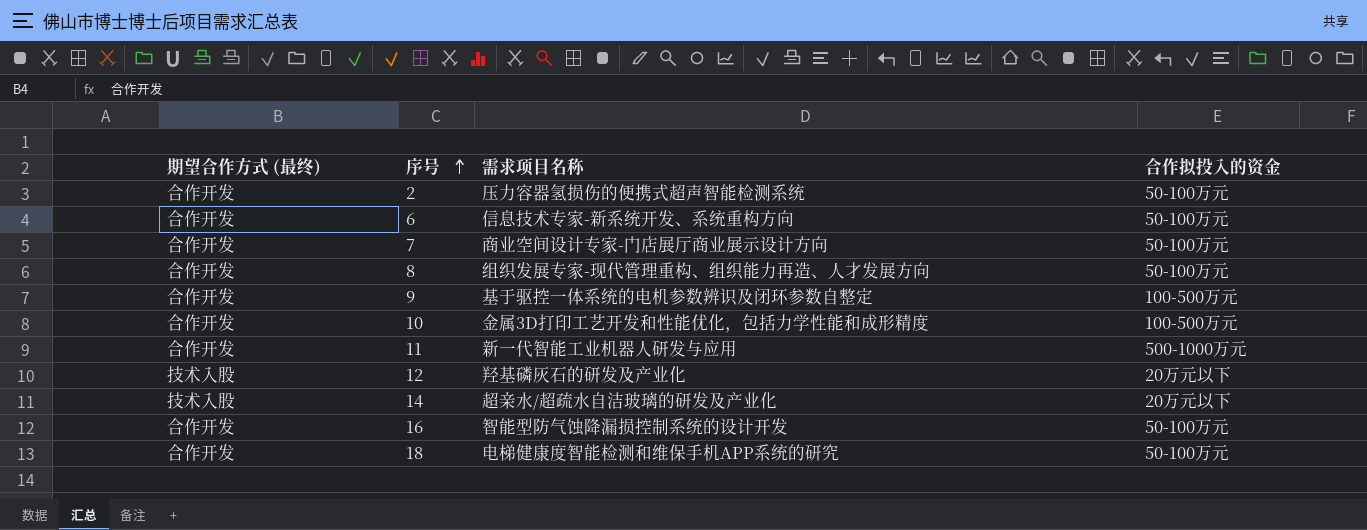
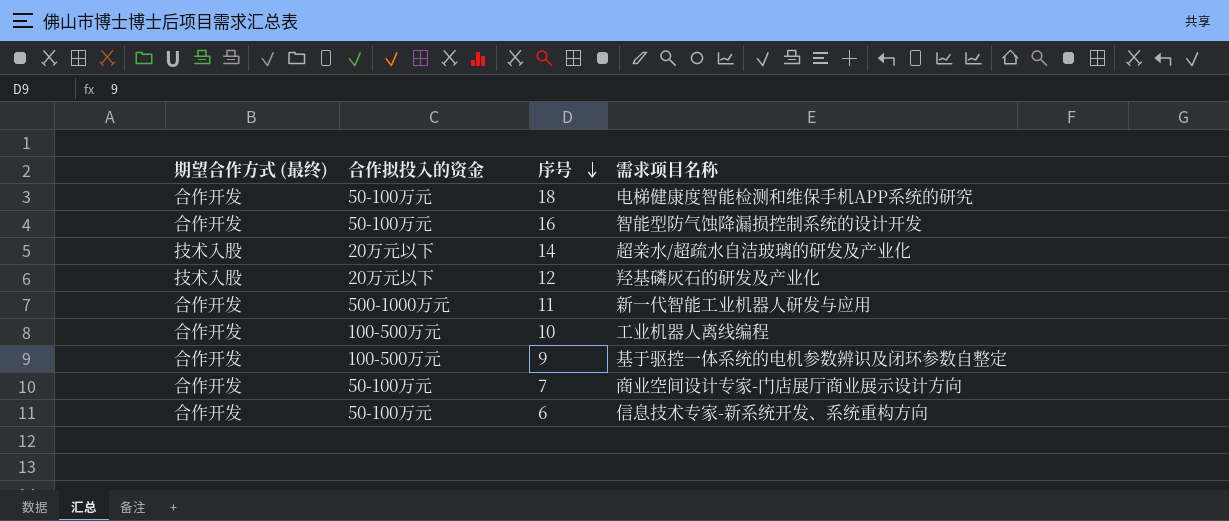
row order: 序号 ascending -> 序号 descending
column 合作拟投入的资金 | position: 4 -> 2
row 2: 合作开发 | 压力容器氢损伤的便携式超声智能检测系统 | 50-100万元 -> none
row 8: 合作开发 | 组织发展专家-现代管理重构、组织能力再造、人才发展方向 | 50-100万元 -> none
10 | 需求项目名称: 金属3D打印工艺开发和性能优化，包括力学性能和成形精度 -> 工业机器人离线编程

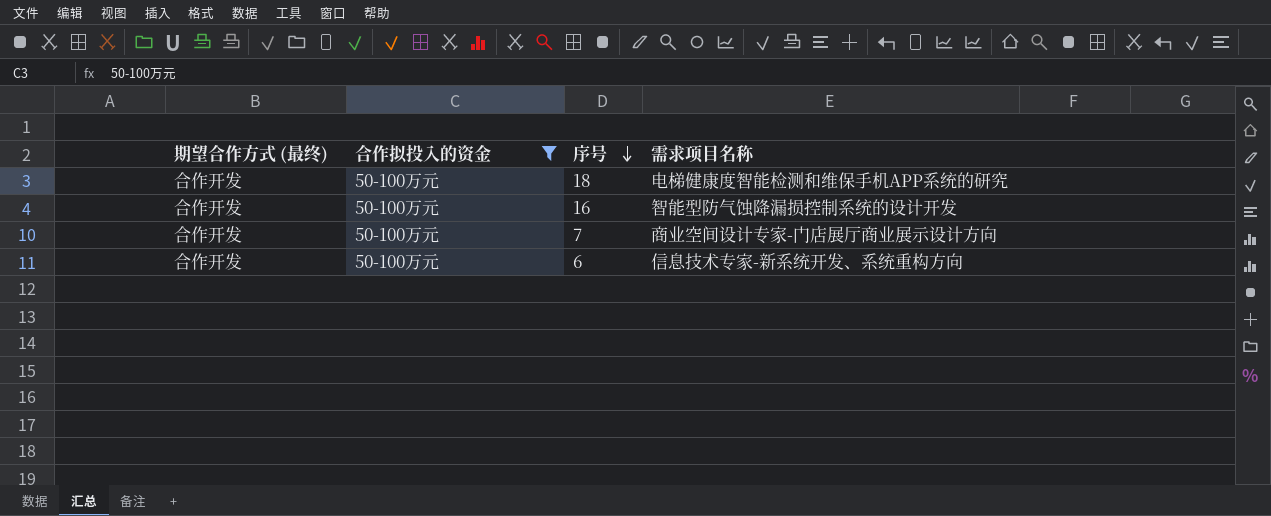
filter: none -> 合作拟投入的资金 = 50-100万元

